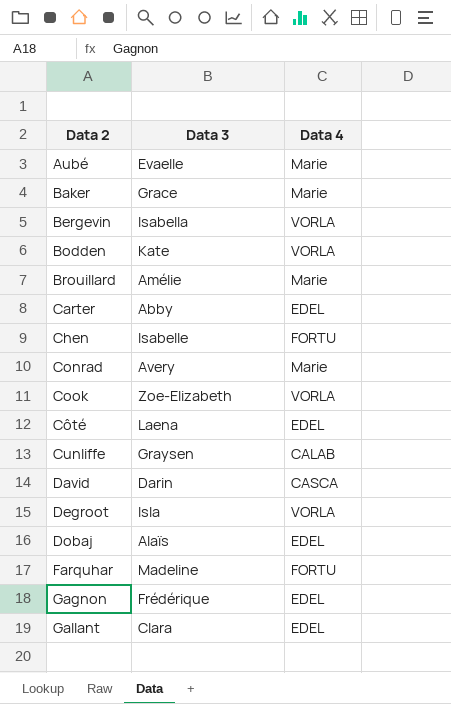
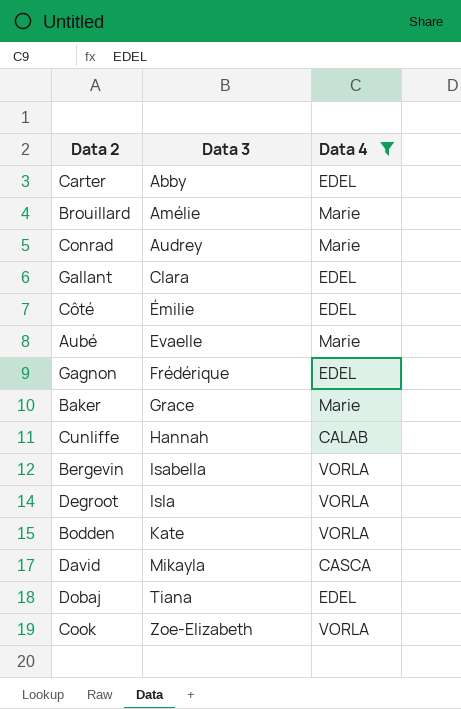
filter: none -> Data 4 != FORTU
row order: Data 2 ascending -> Data 3 ascending
Conrad | Data 3: Avery -> Audrey
Côté | Data 3: Laena -> Émilie
Cunliffe | Data 3: Graysen -> Hannah
David | Data 3: Darin -> Mikayla
Dobaj | Data 3: Alaïs -> Tiana

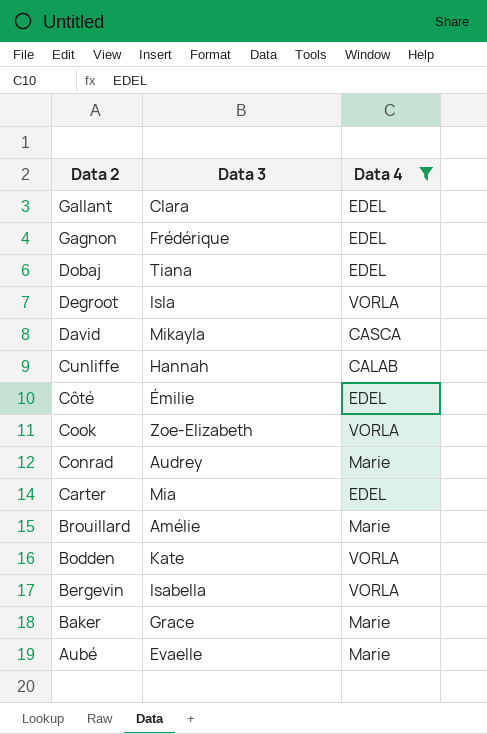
row order: Data 3 ascending -> Data 2 descending
Carter | Data 3: Abby -> Mia

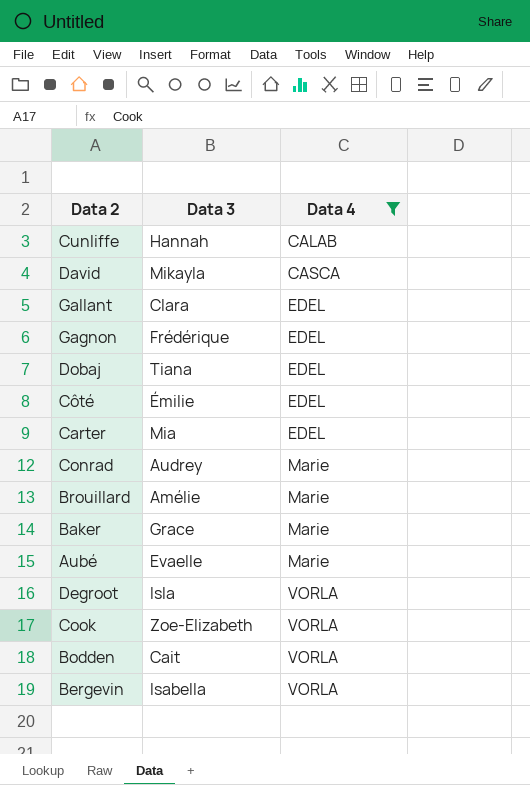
row order: Data 2 descending -> Data 4 ascending
Bodden | Data 3: Kate -> Cait

